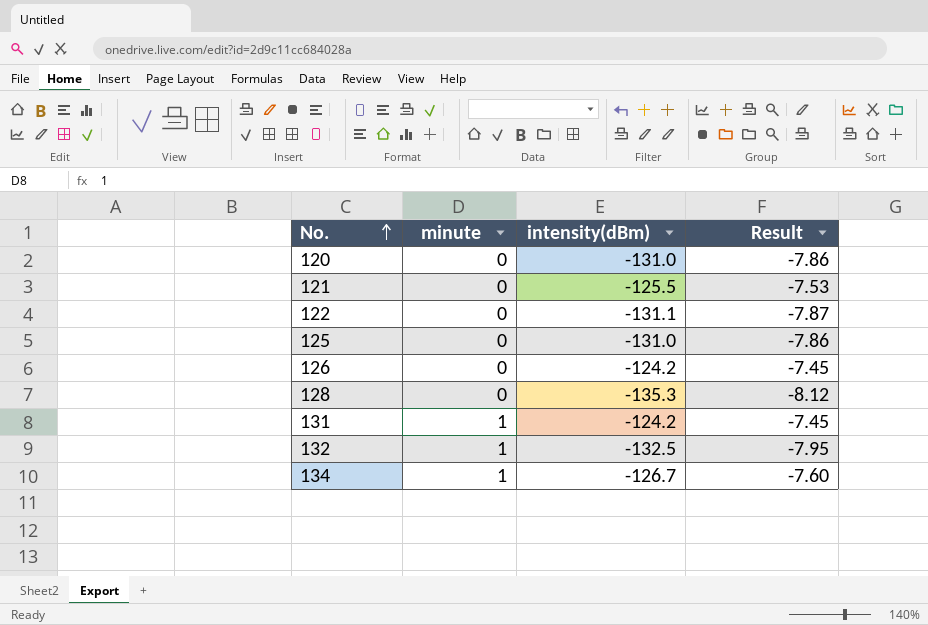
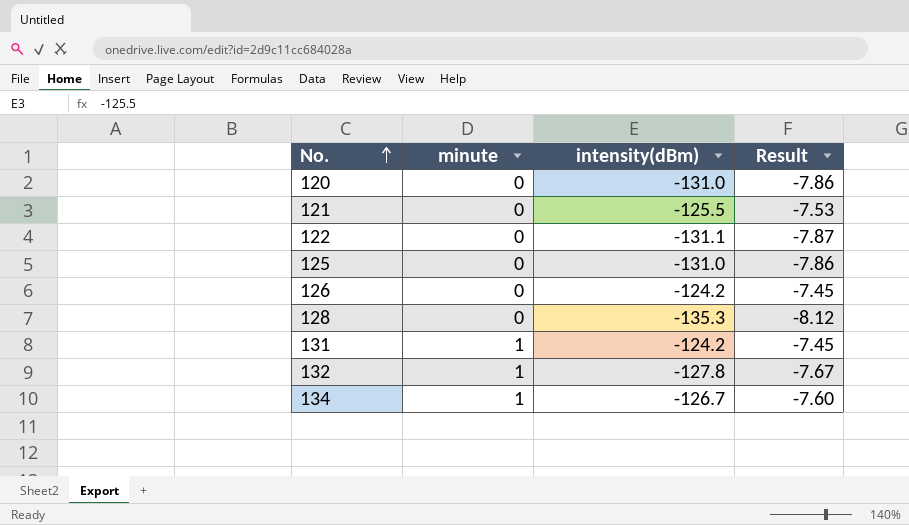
132 | intensity(dBm): -132.5 -> -127.8
132 | Result: -7.95 -> -7.67

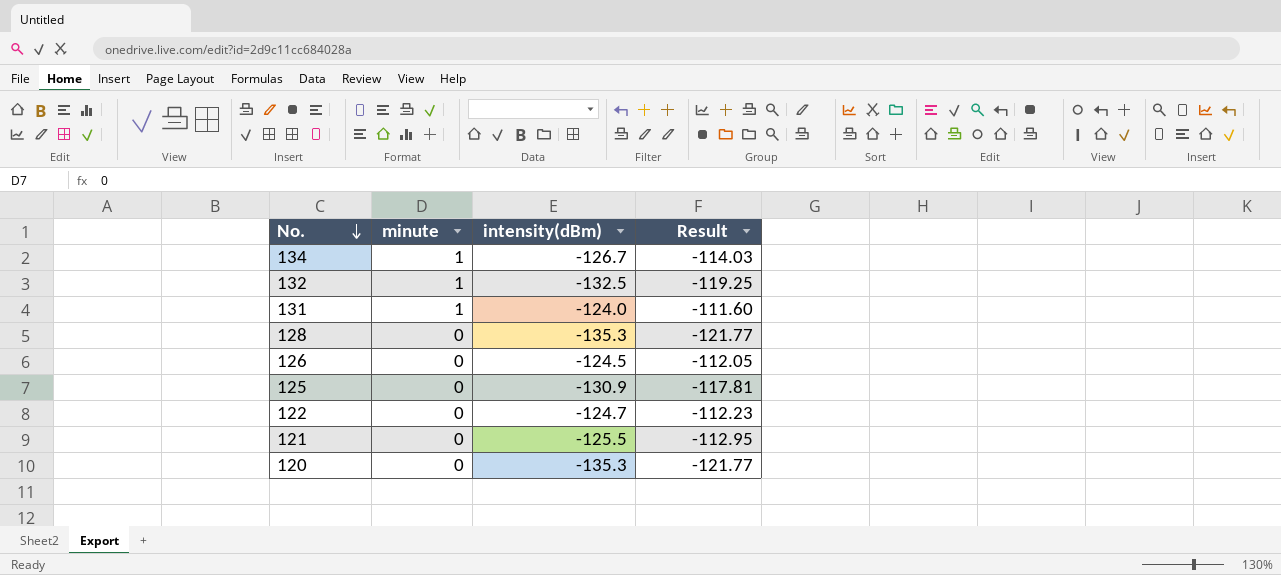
row order: No. ascending -> No. descending
column Result | formula: [intensity(dBm)] * 0.06 -> [intensity(dBm)] * 0.9
132 | intensity(dBm): -127.8 -> -132.5
131 | intensity(dBm): -124.2 -> -124.0
126 | intensity(dBm): -124.2 -> -124.5
125 | intensity(dBm): -131.0 -> -130.9
122 | intensity(dBm): -131.1 -> -124.7
120 | intensity(dBm): -131.0 -> -135.3

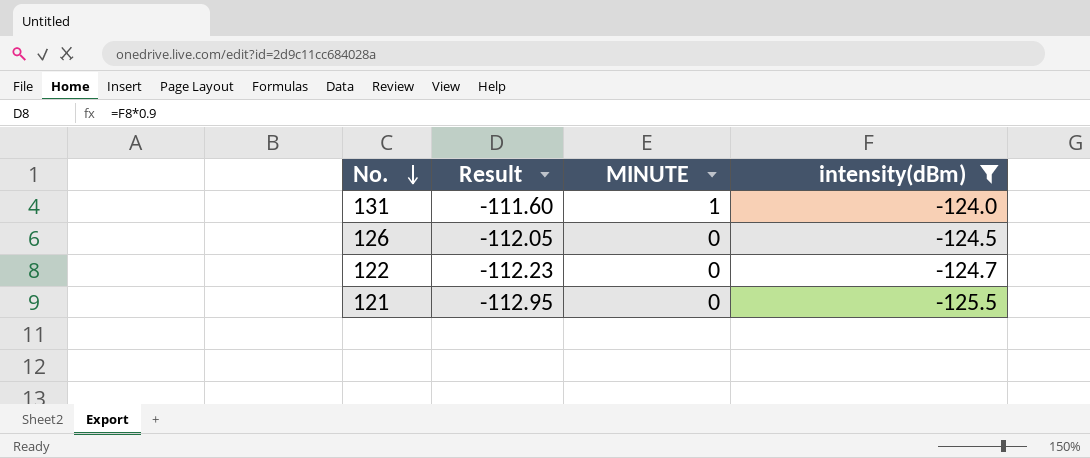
filter: none -> intensity(dBm) >= -125.5
column Result | position: 4 -> 2
column name: minute -> MINUTE

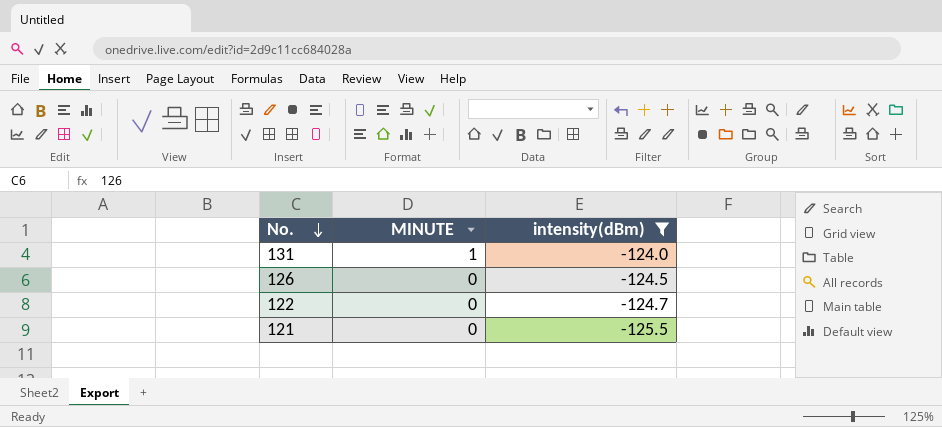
column Result | formula: [intensity(dBm)] * 0.9 -> none

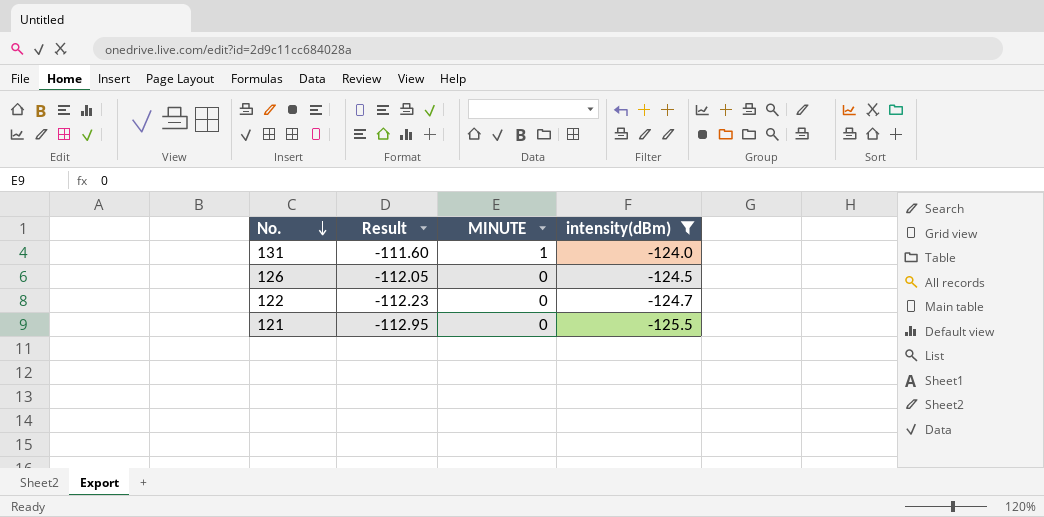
column Result | formula: none -> [intensity(dBm)] * 0.9

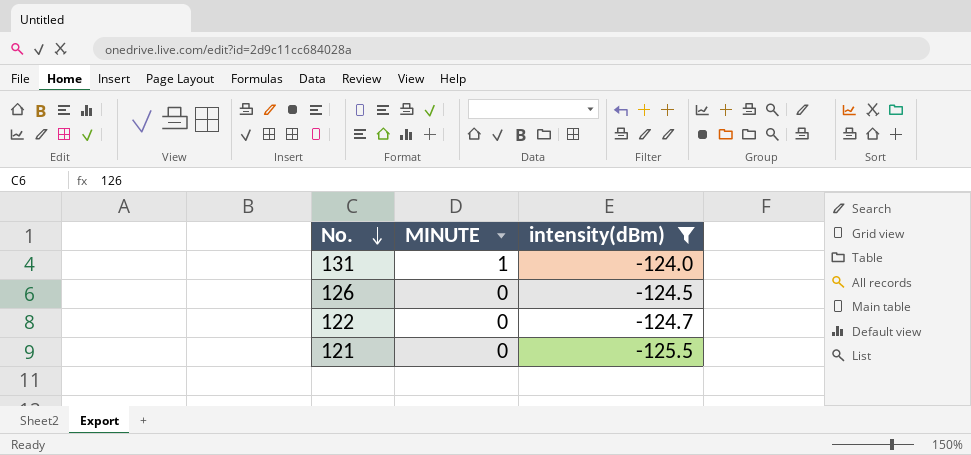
column Result | formula: [intensity(dBm)] * 0.9 -> none

